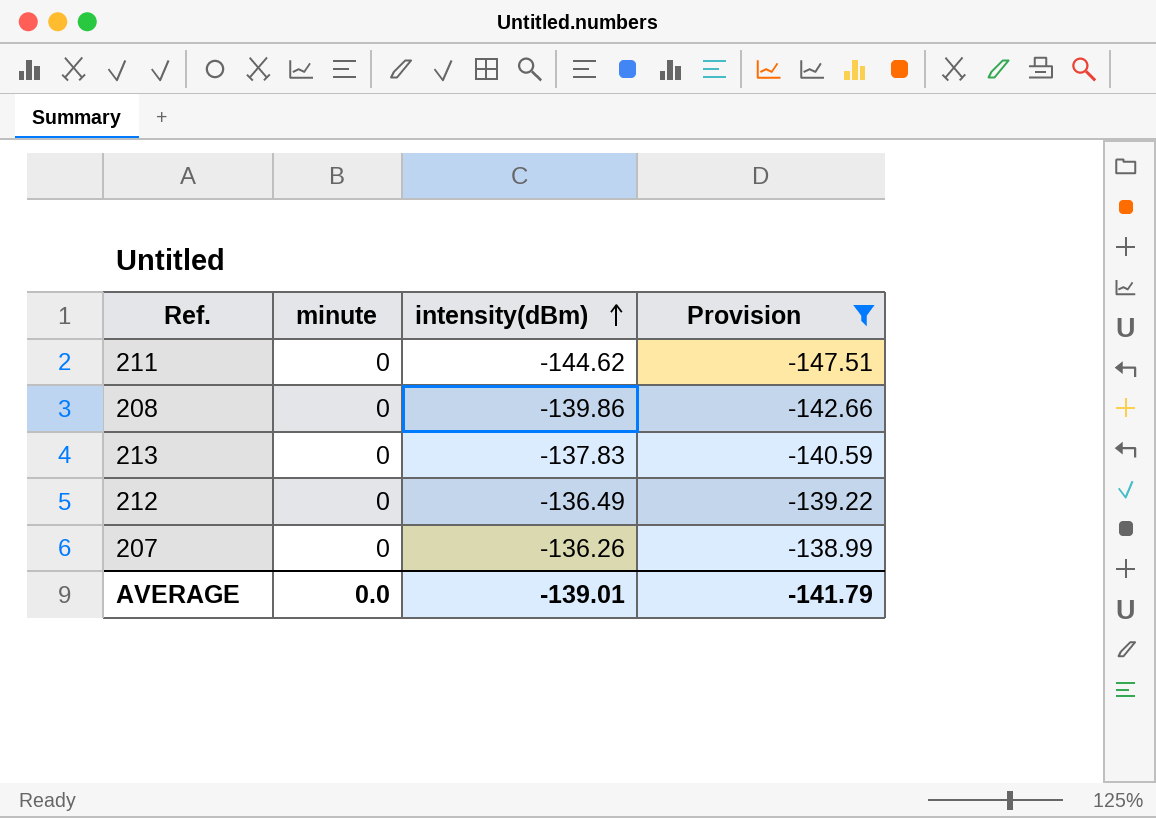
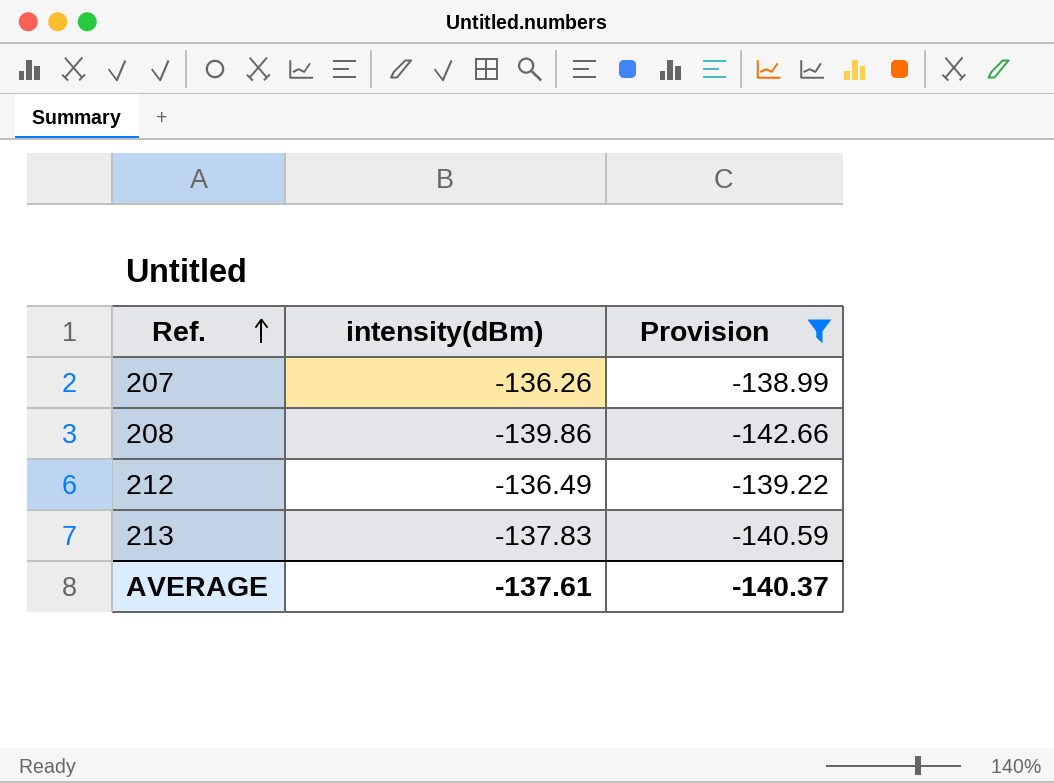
row order: intensity(dBm) ascending -> Ref. ascending
column minute | position: 2 -> none
row 211: 0 | -144.62 | -147.51 -> none
AVERAGE | intensity(dBm): -139.01 -> -137.61
AVERAGE | Provision: -141.79 -> -140.37

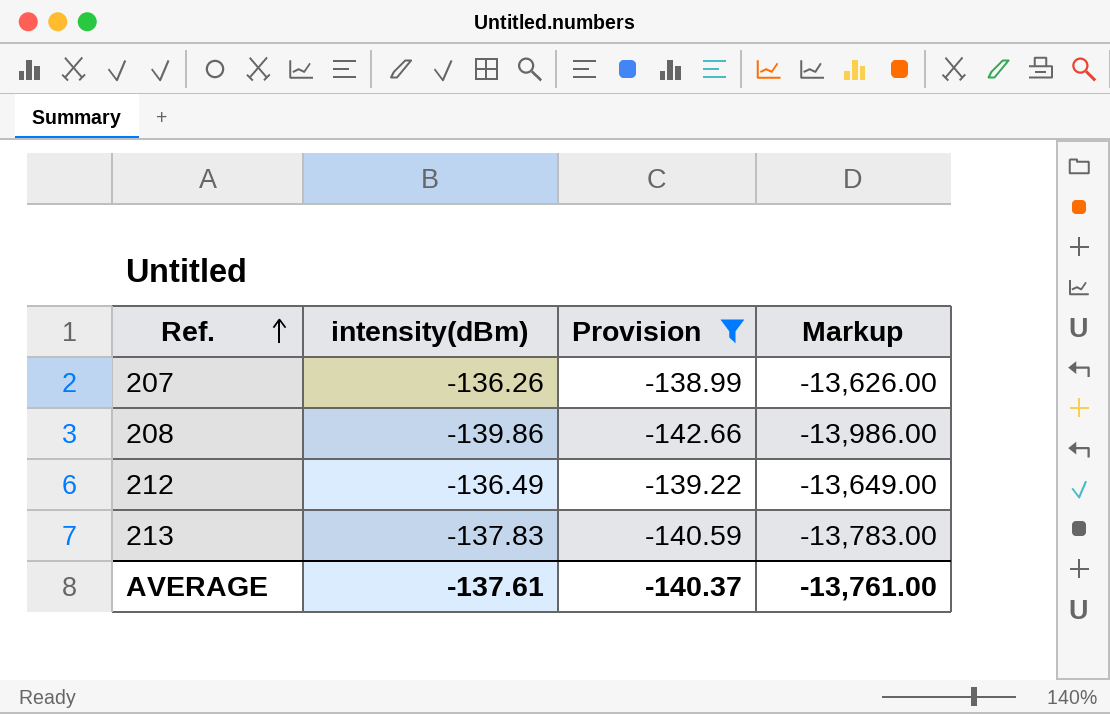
column Markup | formula: none -> [intensity(dBm)] * 100

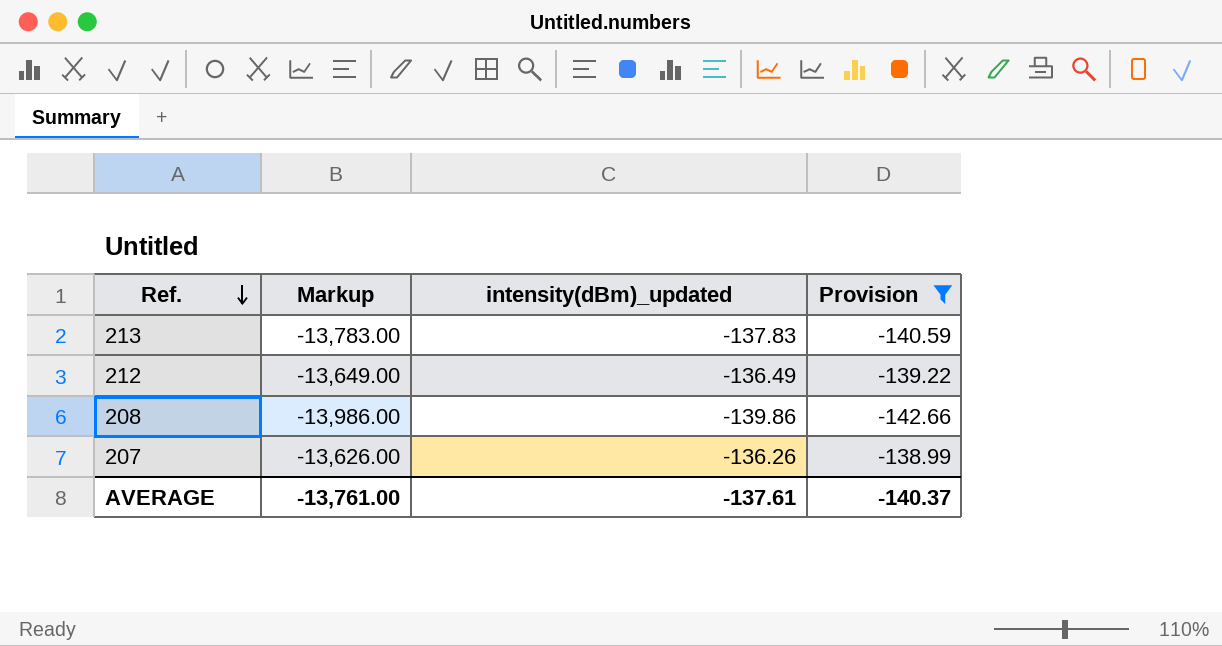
row order: Ref. ascending -> Ref. descending
column Markup | position: 4 -> 2
column name: intensity(dBm) -> intensity(dBm)_updated

